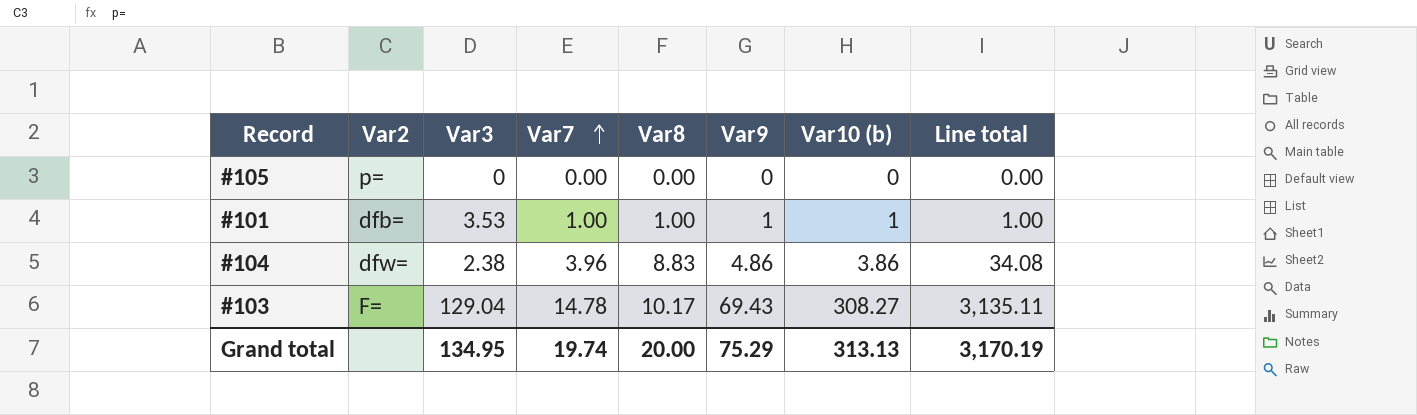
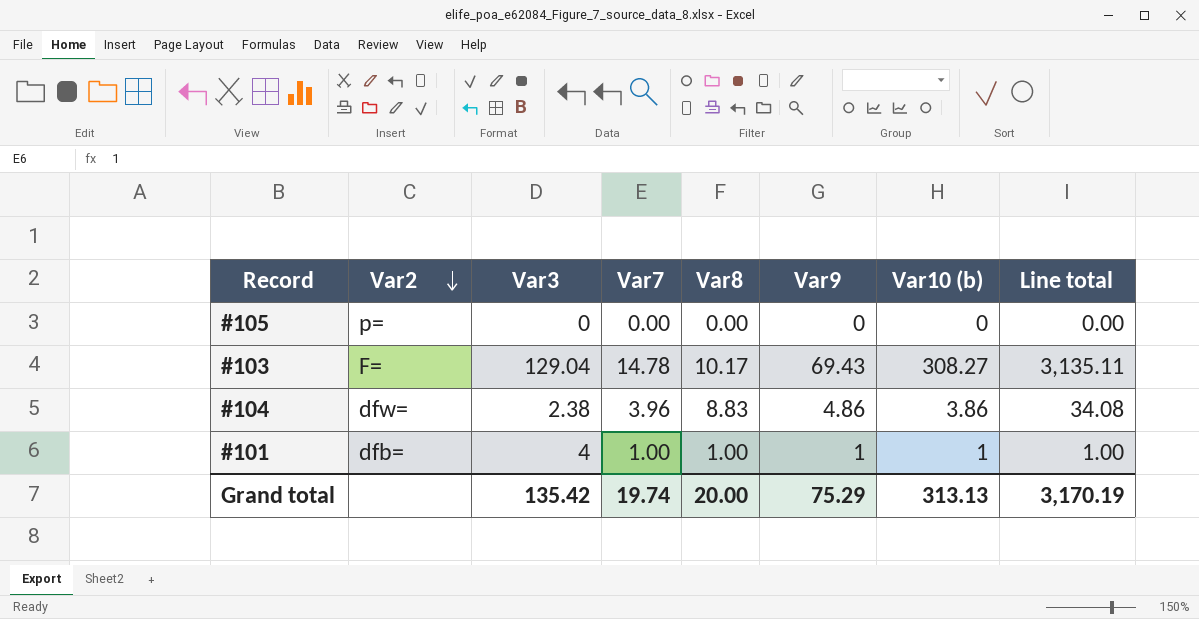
row order: Var7 ascending -> Var2 descending
#101 | Var3: 3.53 -> 4
Grand total | Var3: 134.95 -> 135.42

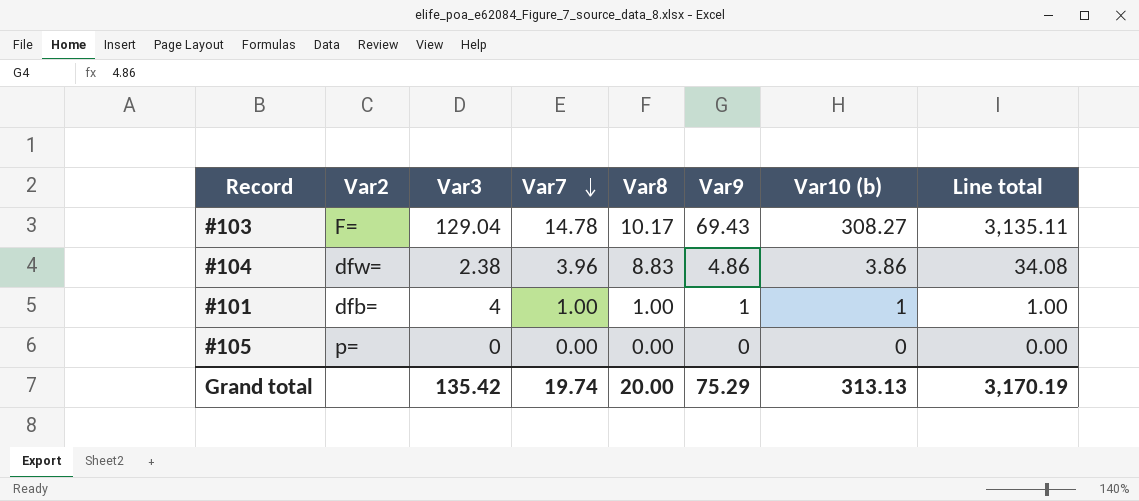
row order: Var2 descending -> Var7 descending

